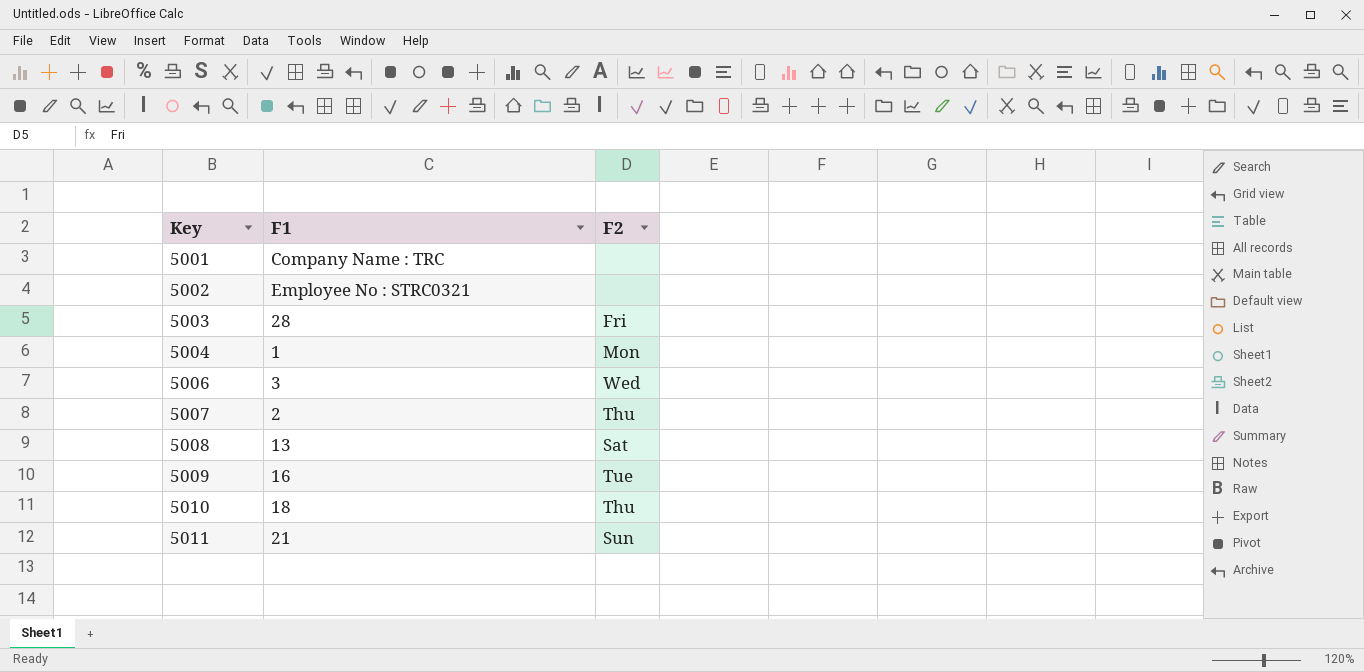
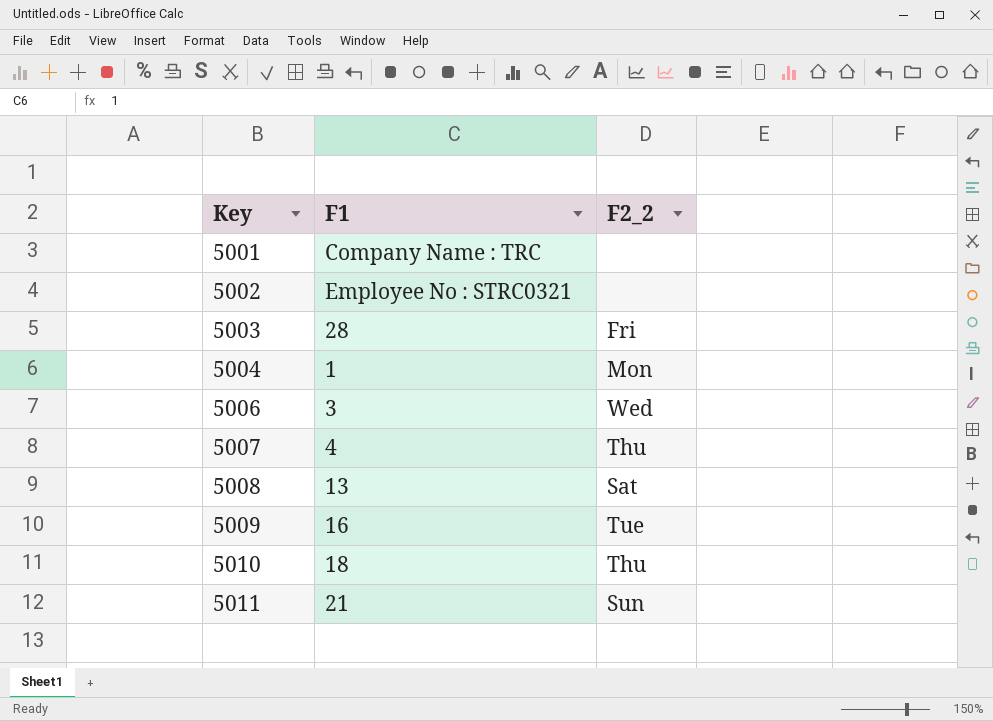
column name: F2 -> F2_2
5007 | F1: 2 -> 4

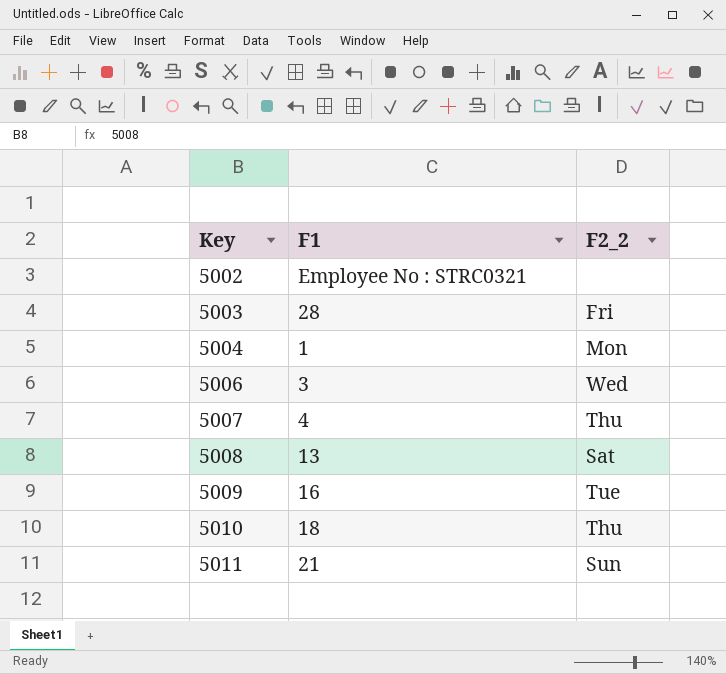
row 5001: Company Name : TRC | none -> none

